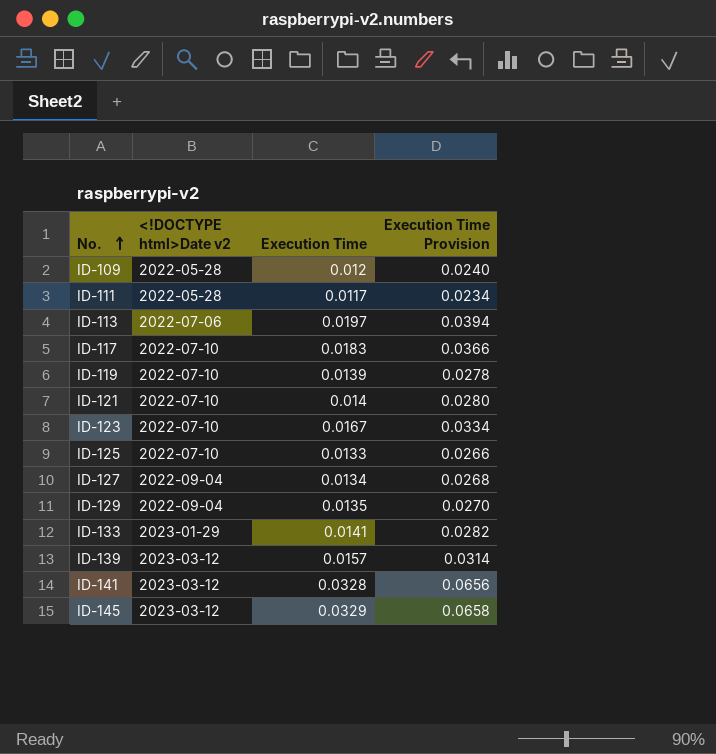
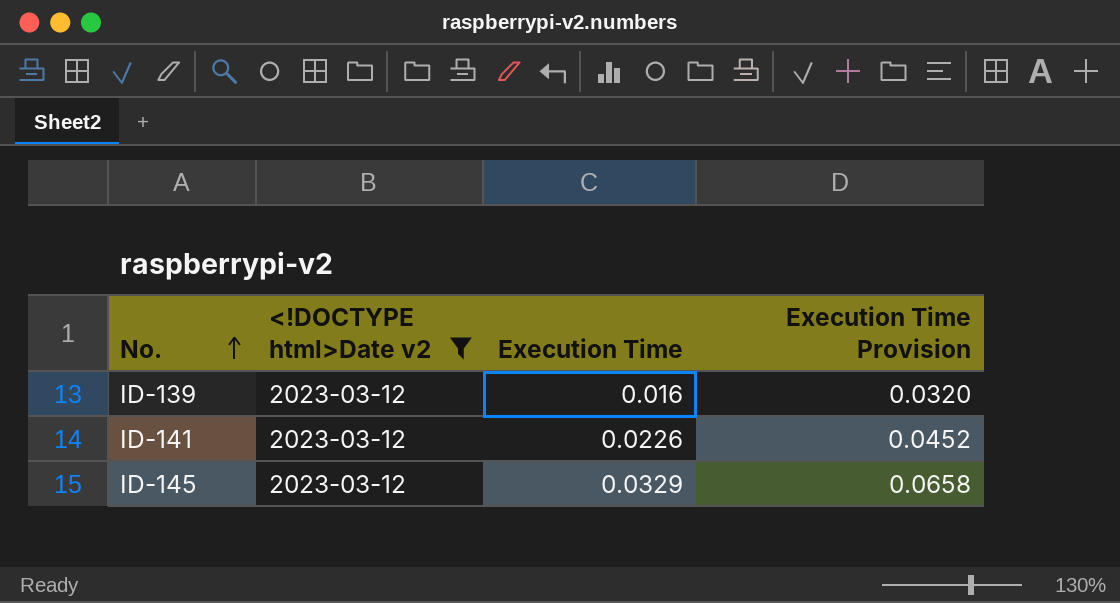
filter: none -> <!DOCTYPE html>Date v2 = 2023-03-12
ID-139 | Execution Time: 0.0157 -> 0.016
ID-139 | Execution Time Provision: 0.0314 -> 0.0320
ID-141 | Execution Time: 0.0328 -> 0.0226
ID-141 | Execution Time Provision: 0.0656 -> 0.0452

